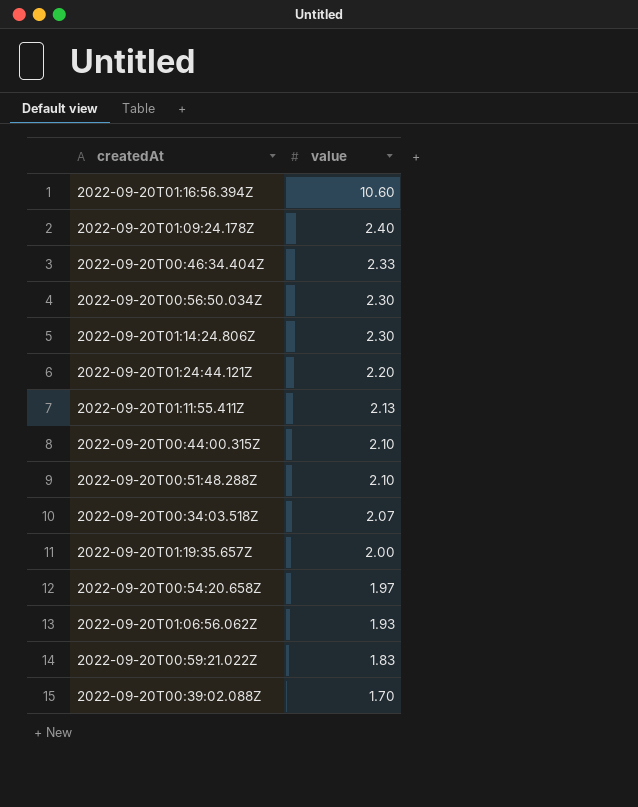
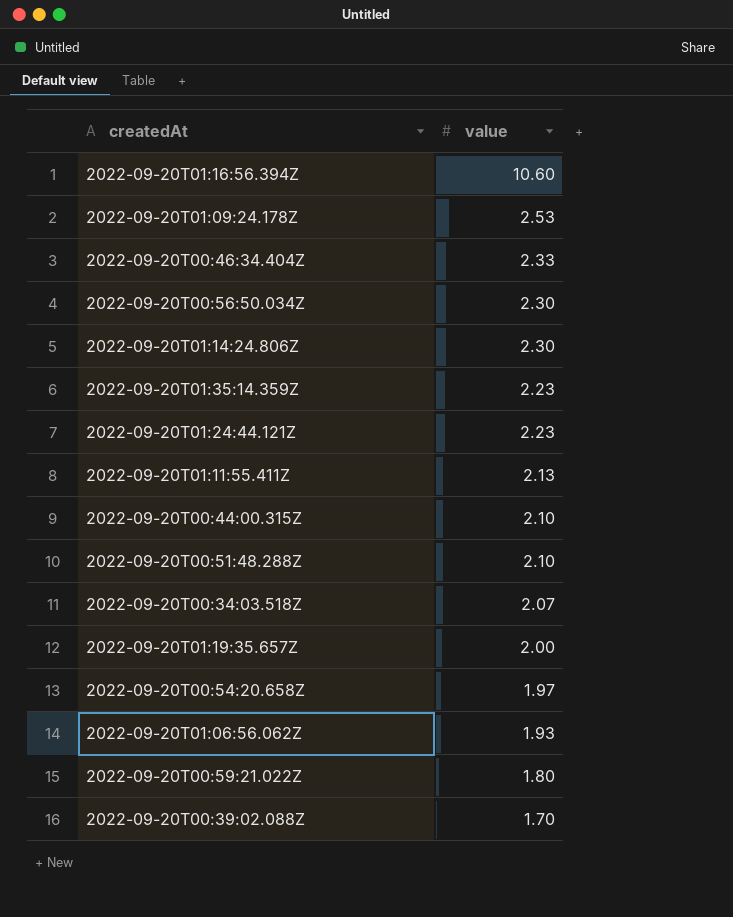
2022-09-20T01:09:24.178Z | value: 2.40 -> 2.53
row 2022-09-20T01:35:14.359Z: none -> 2.23
2022-09-20T01:24:44.121Z | value: 2.20 -> 2.23
2022-09-20T00:59:21.022Z | value: 1.83 -> 1.80

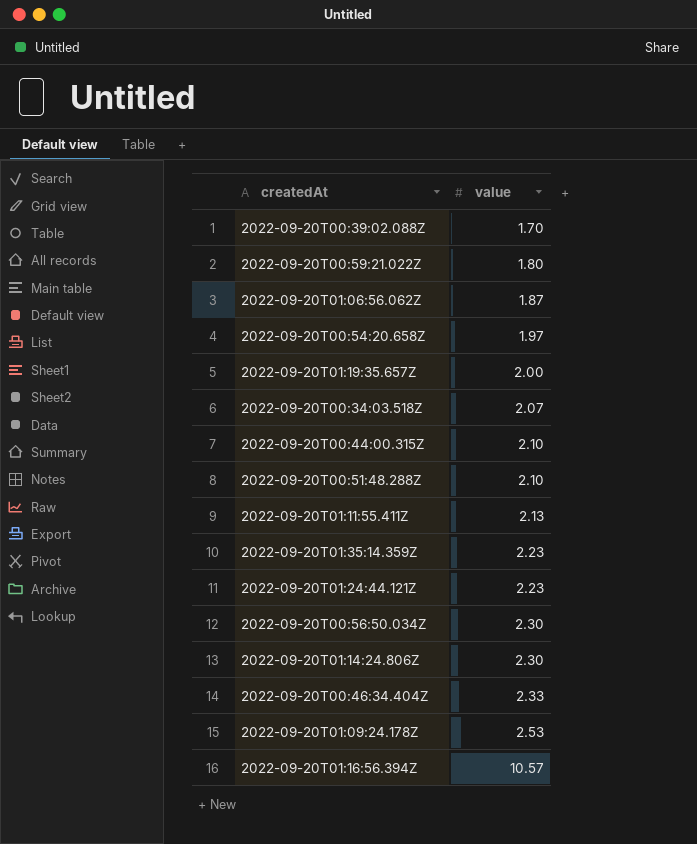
row order: value descending -> value ascending
2022-09-20T01:06:56.062Z | value: 1.93 -> 1.87
2022-09-20T01:16:56.394Z | value: 10.60 -> 10.57

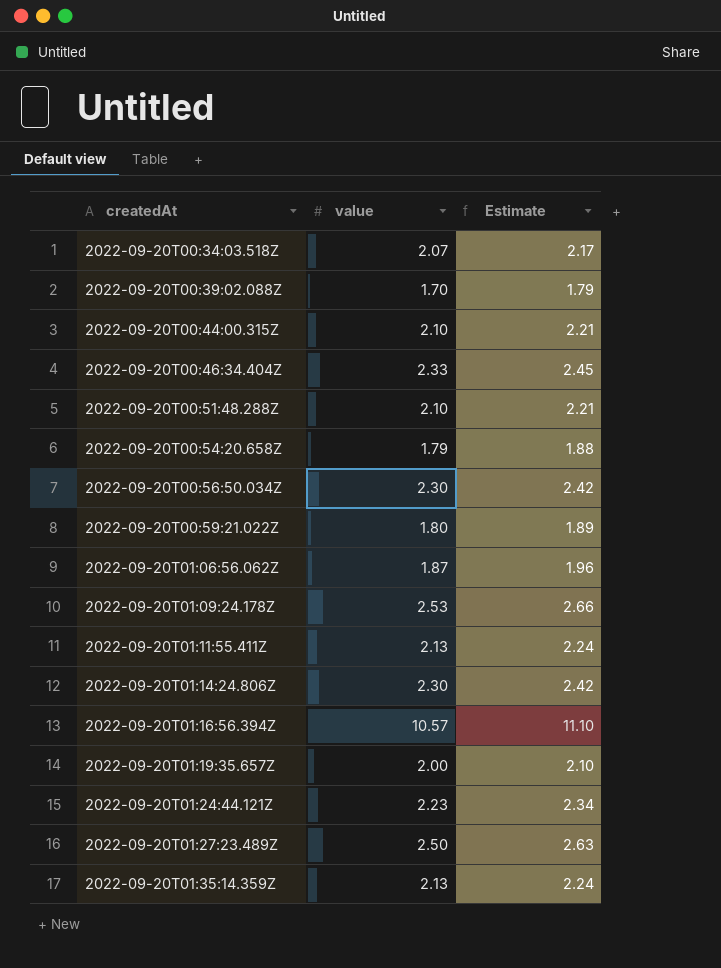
row order: value ascending -> createdAt ascending
column Estimate | formula: none -> [value] * 1.05
2022-09-20T00:54:20.658Z | value: 1.97 -> 1.79
row 2022-09-20T01:27:23.489Z: none -> 2.50 | 2.63
2022-09-20T01:35:14.359Z | value: 2.23 -> 2.13

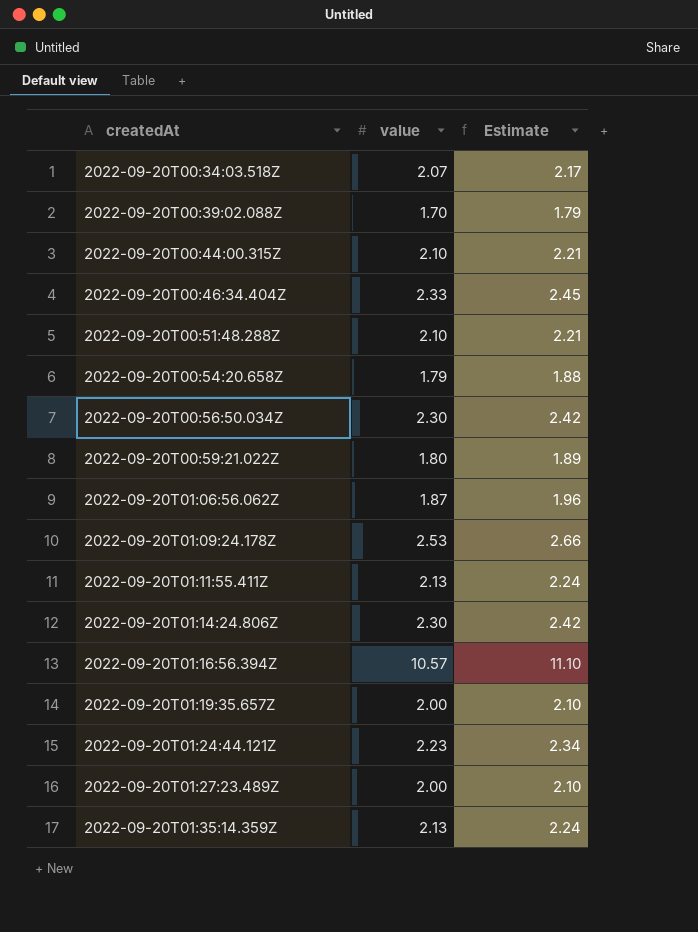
2022-09-20T01:27:23.489Z | value: 2.50 -> 2.00
2022-09-20T01:27:23.489Z | Estimate: 2.63 -> 2.10

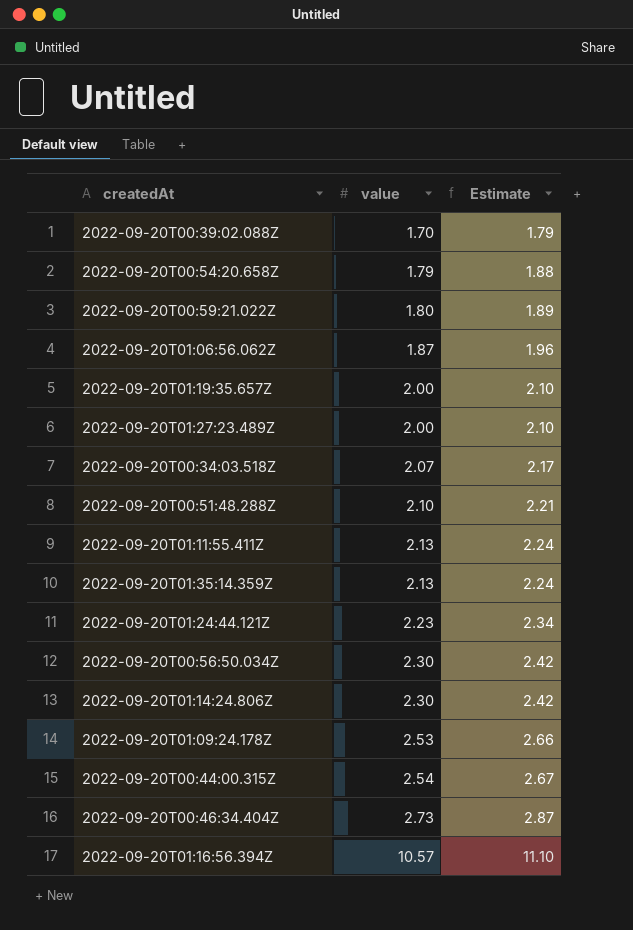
row order: createdAt ascending -> value ascending
2022-09-20T00:44:00.315Z | value: 2.10 -> 2.54
2022-09-20T00:44:00.315Z | Estimate: 2.21 -> 2.67
2022-09-20T00:46:34.404Z | value: 2.33 -> 2.73
2022-09-20T00:46:34.404Z | Estimate: 2.45 -> 2.87

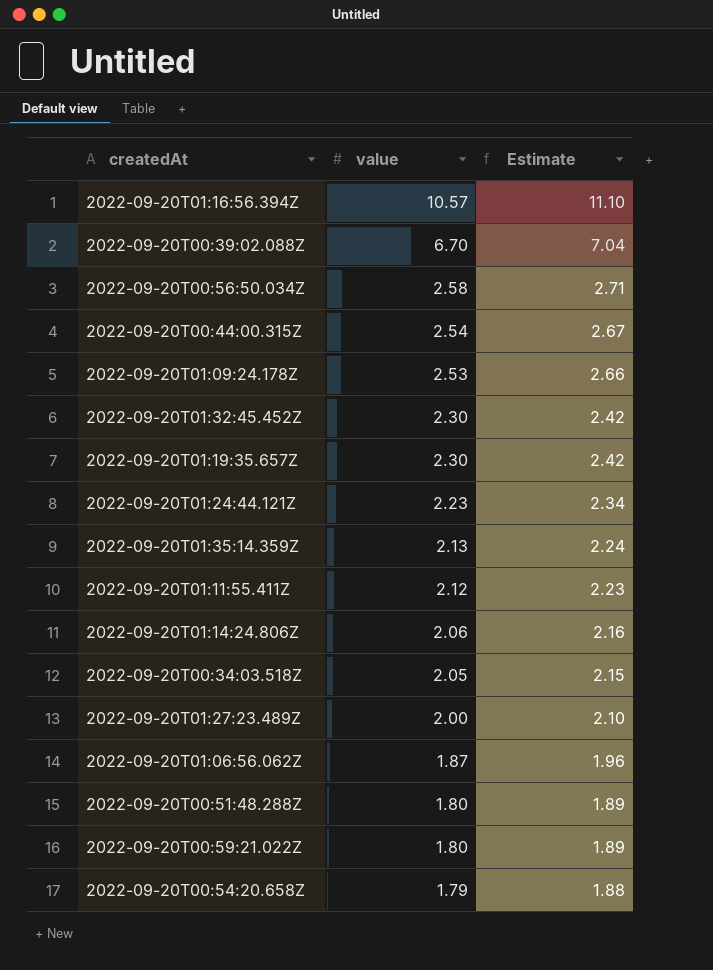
row order: value ascending -> value descending
row 2022-09-20T00:46:34.404Z: 2.73 | 2.87 -> none
2022-09-20T00:39:02.088Z | value: 1.70 -> 6.70
2022-09-20T00:39:02.088Z | Estimate: 1.79 -> 7.04
2022-09-20T00:56:50.034Z | value: 2.30 -> 2.58
2022-09-20T00:56:50.034Z | Estimate: 2.42 -> 2.71
row 2022-09-20T01:32:45.452Z: none -> 2.30 | 2.42
2022-09-20T01:19:35.657Z | value: 2.00 -> 2.30
2022-09-20T01:19:35.657Z | Estimate: 2.10 -> 2.42
2022-09-20T01:11:55.411Z | value: 2.13 -> 2.12
2022-09-20T01:11:55.411Z | Estimate: 2.24 -> 2.23
2022-09-20T01:14:24.806Z | value: 2.30 -> 2.06
2022-09-20T01:14:24.806Z | Estimate: 2.42 -> 2.16
2022-09-20T00:34:03.518Z | value: 2.07 -> 2.05
2022-09-20T00:34:03.518Z | Estimate: 2.17 -> 2.15
2022-09-20T00:51:48.288Z | value: 2.10 -> 1.80
2022-09-20T00:51:48.288Z | Estimate: 2.21 -> 1.89

